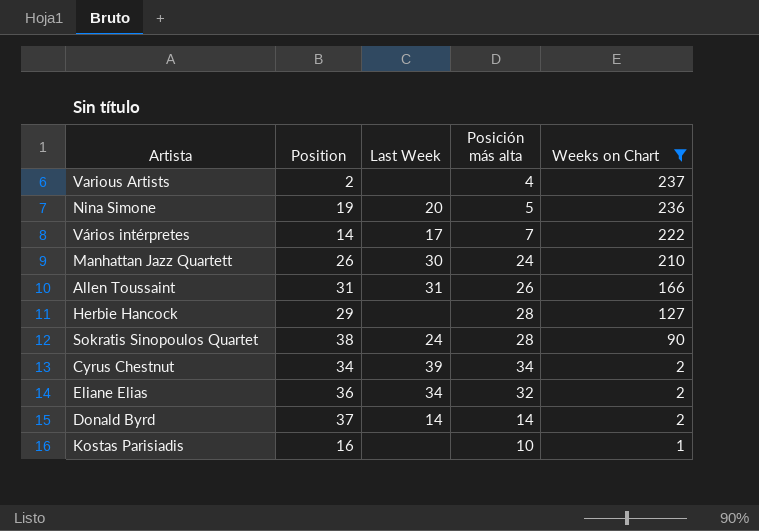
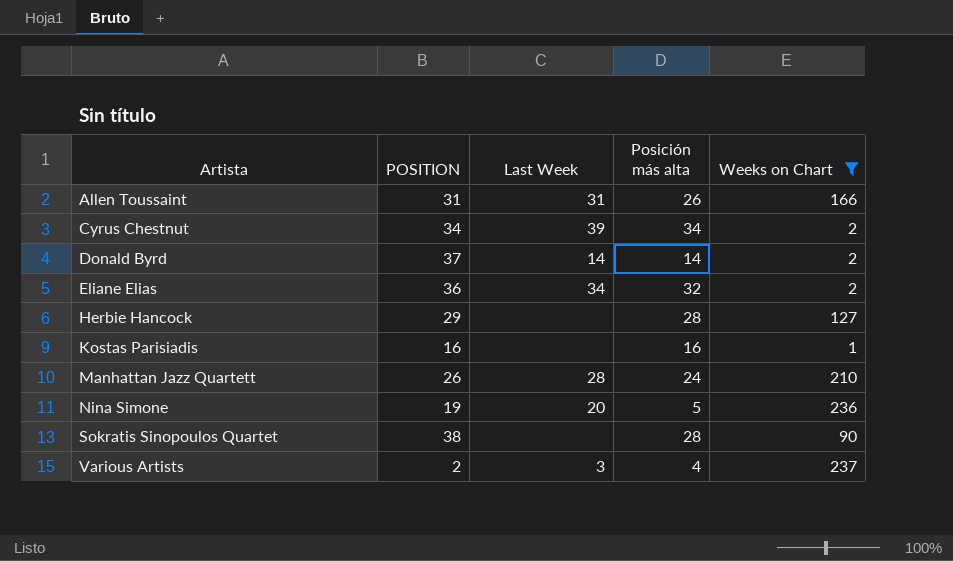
row order: Weeks on Chart descending -> Artista ascending
column name: Position -> POSITION
row Vários intérpretes: 14 | 17 | 7 | 222 -> none
Kostas Parisiadis | Posición más alta: 10 -> 16
Manhattan Jazz Quartett | Last Week: 30 -> 28
Sokratis Sinopoulos Quartet | Last Week: 24 -> none
Various Artists | Last Week: none -> 3

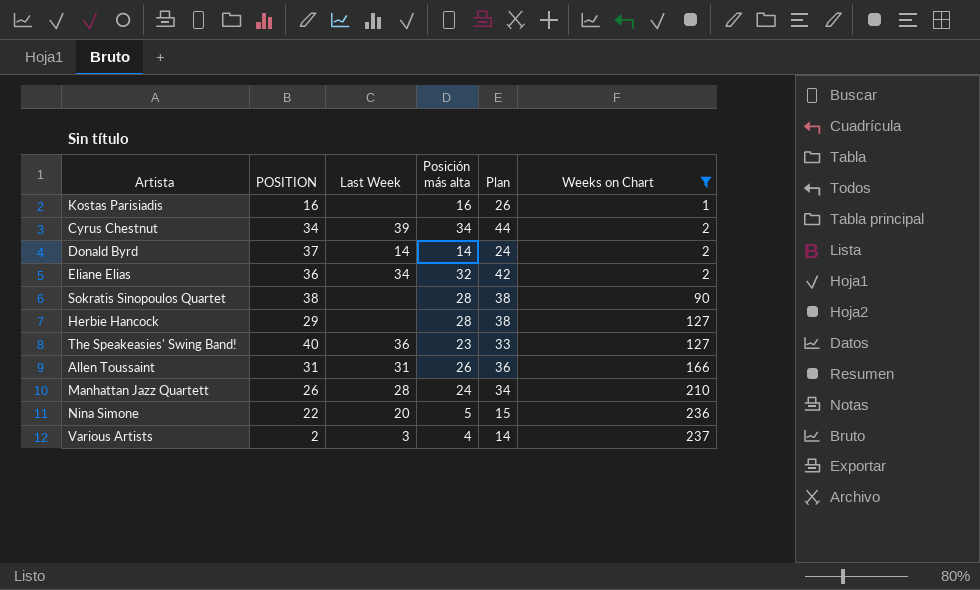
row order: Artista ascending -> Weeks on Chart ascending
column Plan | formula: none -> [Posición más alta] + 10
row The Speakeasies' Swing Band!: none -> 40 | 36 | 23 | 33 | 127
Nina Simone | POSITION: 19 -> 22

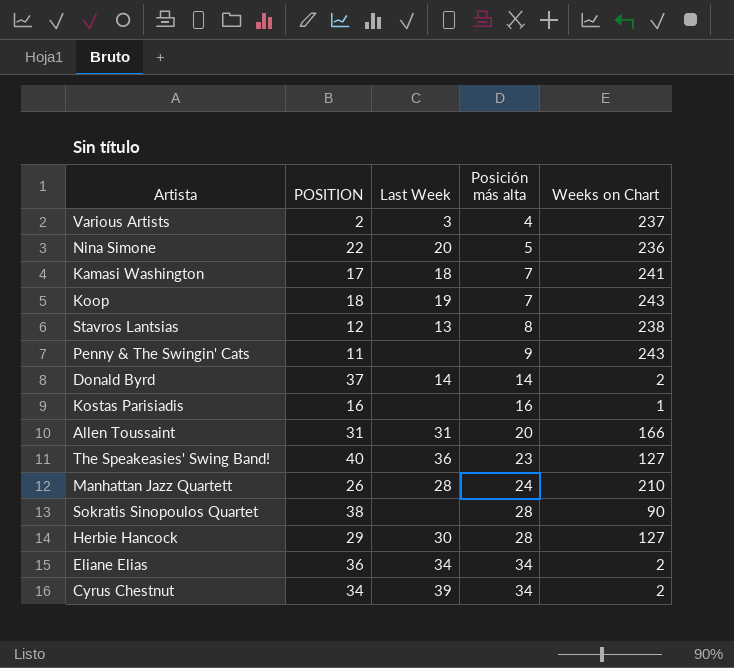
filter: Weeks on Chart <= 237 -> none
row order: Weeks on Chart ascending -> Posición más alta ascending
column Plan | formula: [Posición más alta] + 10 -> none
Allen Toussaint | Posición más alta: 26 -> 20
Herbie Hancock | Last Week: none -> 30
Eliane Elias | Posición más alta: 32 -> 34

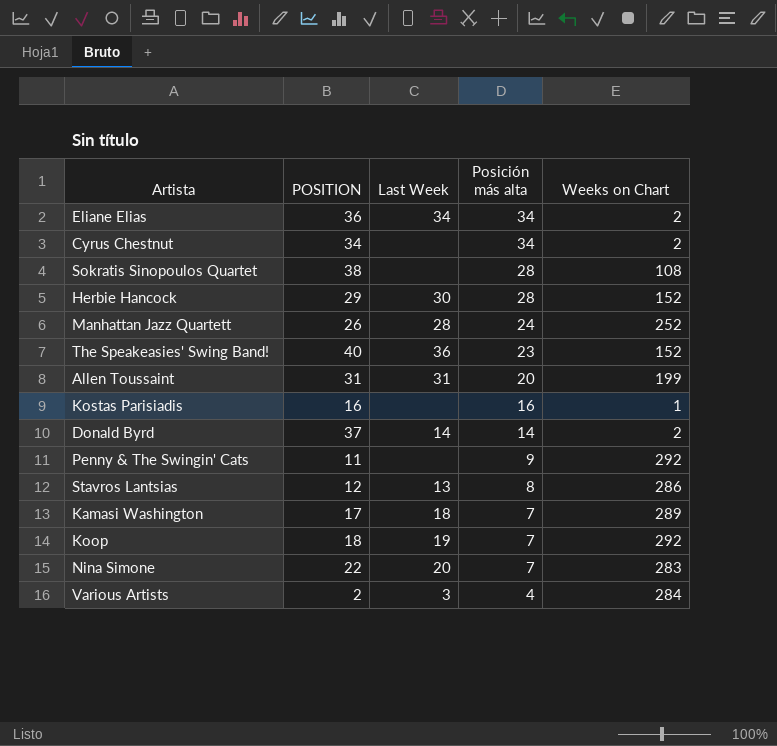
row order: Posición más alta ascending -> Posición más alta descending
Cyrus Chestnut | Last Week: 39 -> none
Sokratis Sinopoulos Quartet | Weeks on Chart: 90 -> 108
Herbie Hancock | Weeks on Chart: 127 -> 152
Manhattan Jazz Quartett | Weeks on Chart: 210 -> 252
The Speakeasies' Swing Band! | Weeks on Chart: 127 -> 152
Allen Toussaint | Weeks on Chart: 166 -> 199
Penny & The Swingin' Cats | Weeks on Chart: 243 -> 292
Stavros Lantsias | Weeks on Chart: 238 -> 286
Kamasi Washington | Weeks on Chart: 241 -> 289
Koop | Weeks on Chart: 243 -> 292
Nina Simone | Posición más alta: 5 -> 7
Nina Simone | Weeks on Chart: 236 -> 283
Various Artists | Weeks on Chart: 237 -> 284

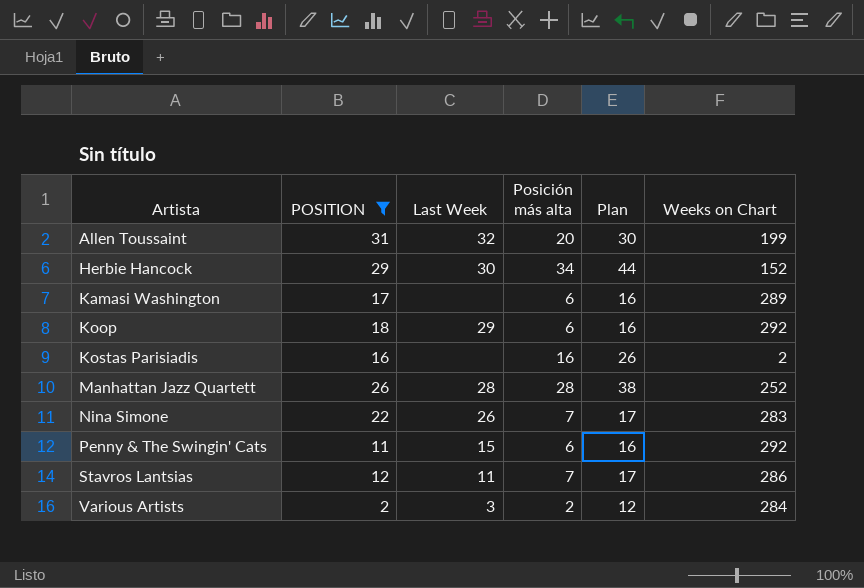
filter: none -> POSITION <= 31
row order: Posición más alta descending -> Artista ascending
column Plan | formula: none -> [Posición más alta] + 10
Allen Toussaint | Last Week: 31 -> 32
Herbie Hancock | Posición más alta: 28 -> 34
Kamasi Washington | Last Week: 18 -> none
Kamasi Washington | Posición más alta: 7 -> 6
Koop | Last Week: 19 -> 29
Koop | Posición más alta: 7 -> 6
Kostas Parisiadis | Weeks on Chart: 1 -> 2
Manhattan Jazz Quartett | Posición más alta: 24 -> 28
Nina Simone | Last Week: 20 -> 26
Penny & The Swingin' Cats | Last Week: none -> 15
Penny & The Swingin' Cats | Posición más alta: 9 -> 6
Stavros Lantsias | Last Week: 13 -> 11
Stavros Lantsias | Posición más alta: 8 -> 7
Various Artists | Posición más alta: 4 -> 2

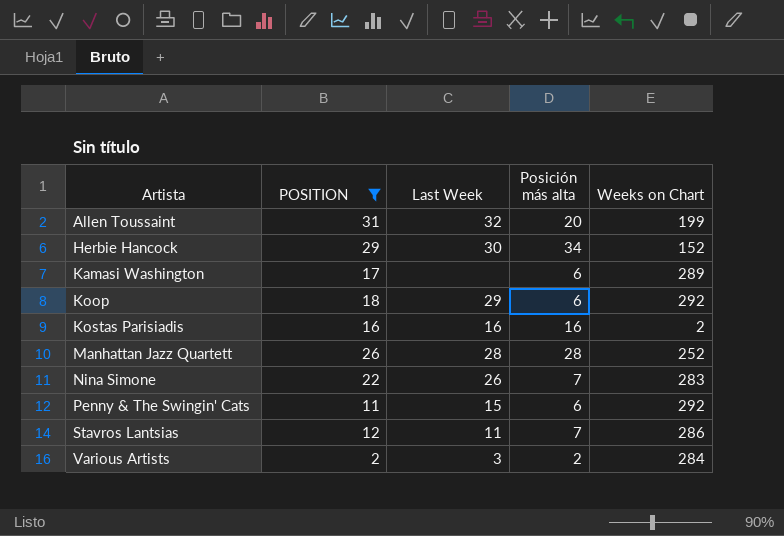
column Plan | formula: [Posición más alta] + 10 -> none
Kostas Parisiadis | Last Week: none -> 16

